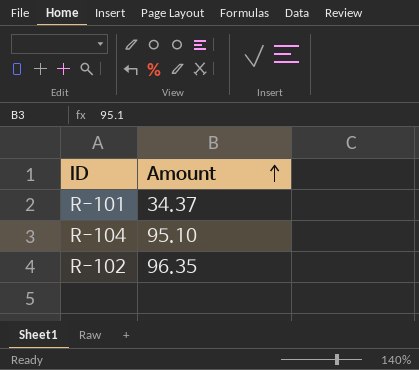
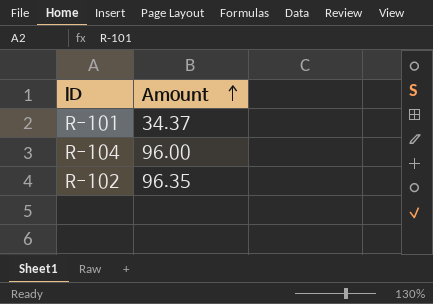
R-104 | Amount: 95.10 -> 96.00

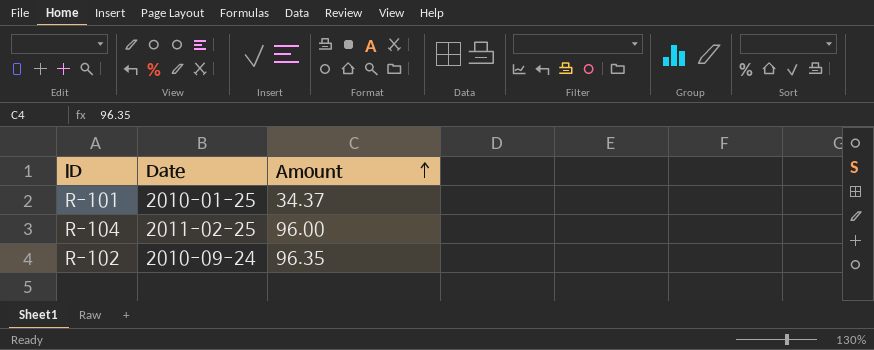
column Date | position: none -> 2

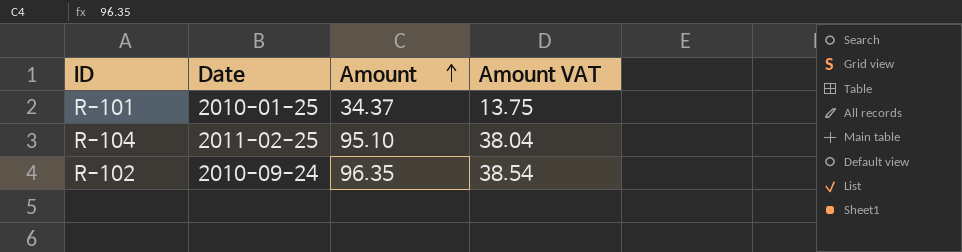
column Amount VAT | formula: none -> [Amount] * 0.4
R-104 | Amount: 96.00 -> 95.10

